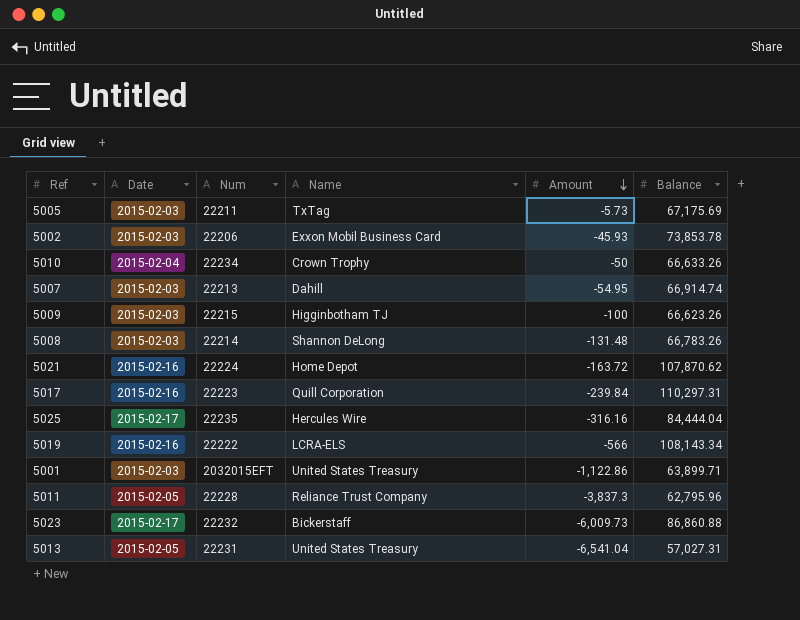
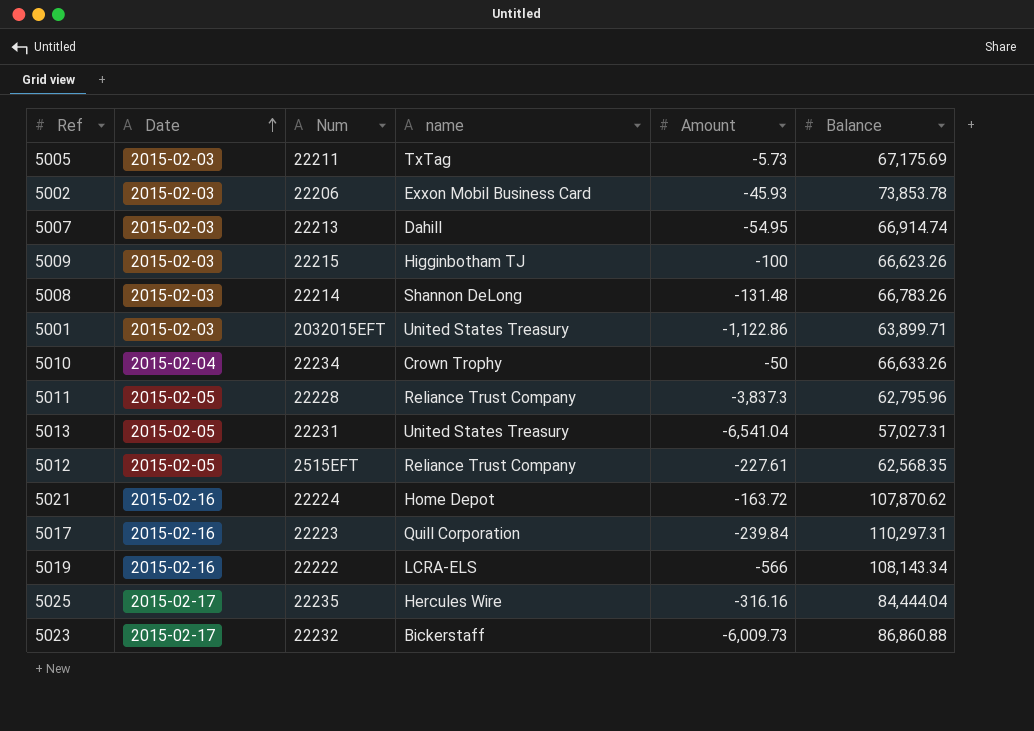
row order: Amount descending -> Date ascending
column name: Name -> name
row 5012: none -> 2015-02-05 | 2515EFT | Reliance Trust Company | -227.61 | 62,568.35

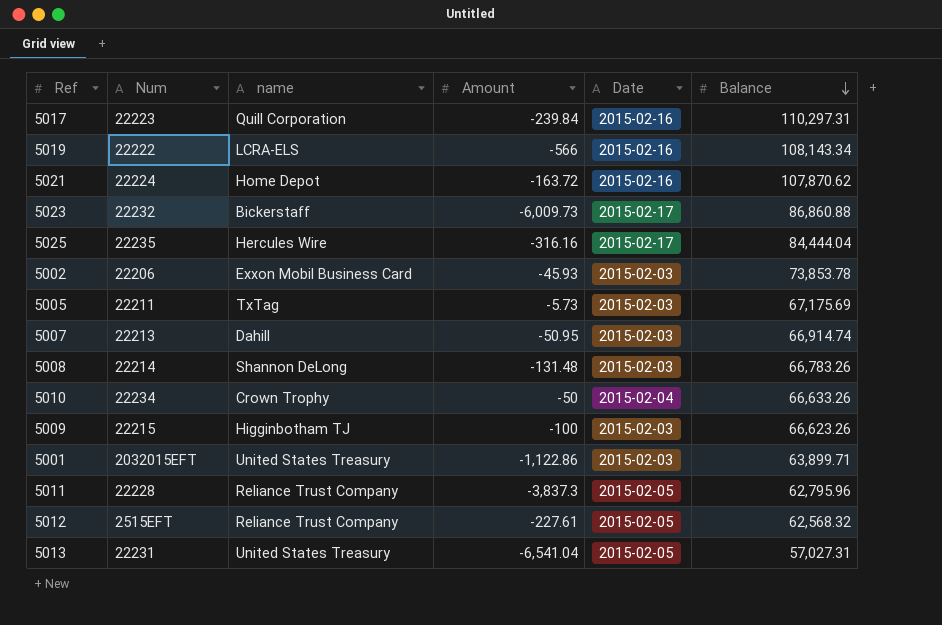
row order: Date ascending -> Balance descending
column Date | position: 2 -> 5
5007 | Amount: -54.95 -> -50.95
5012 | Balance: 62,568.35 -> 62,568.32

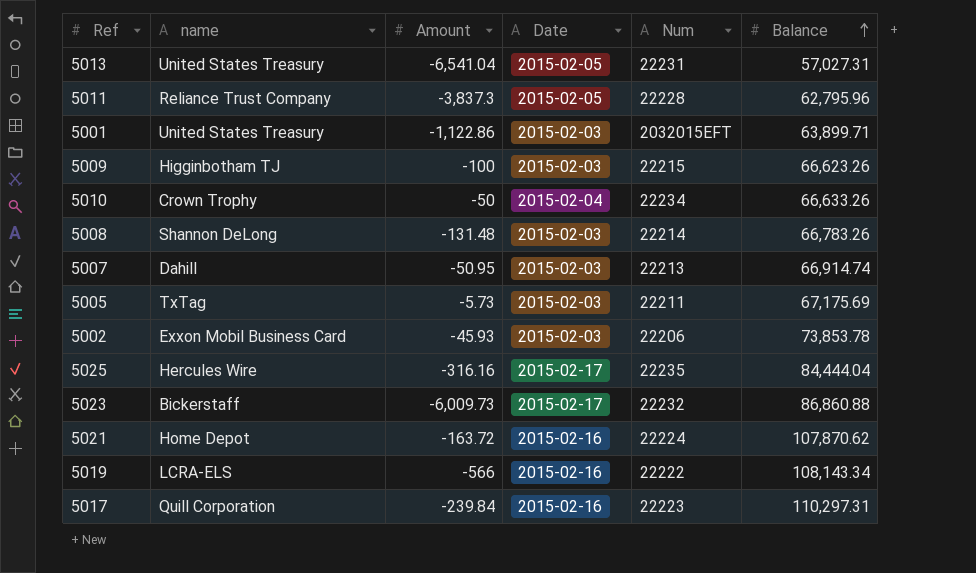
row order: Balance descending -> Balance ascending
column Num | position: 2 -> 5
row 5012: 2515EFT | Reliance Trust Company | -227.61 | 2015-02-05 | 62,568.32 -> none

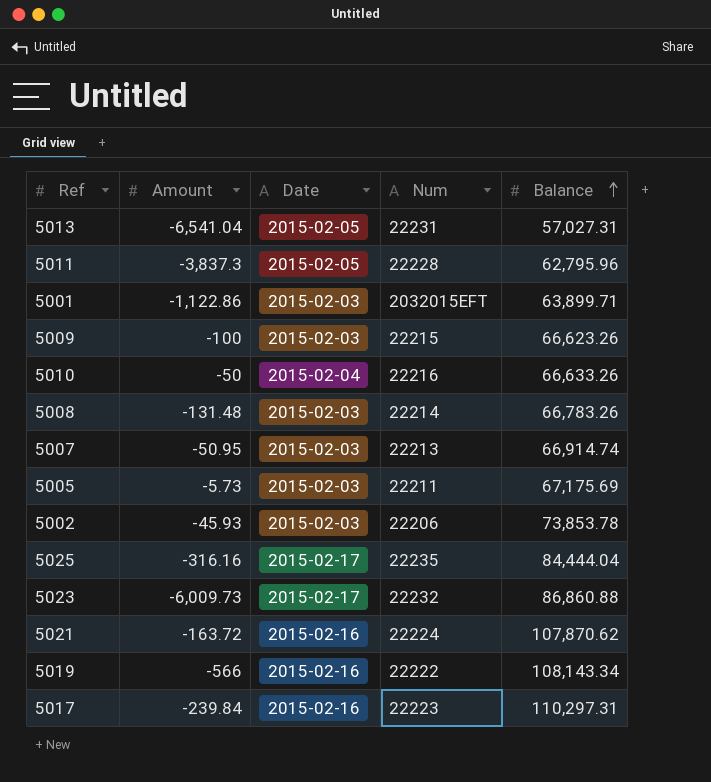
column name | position: 2 -> none
5010 | Num: 22234 -> 22216

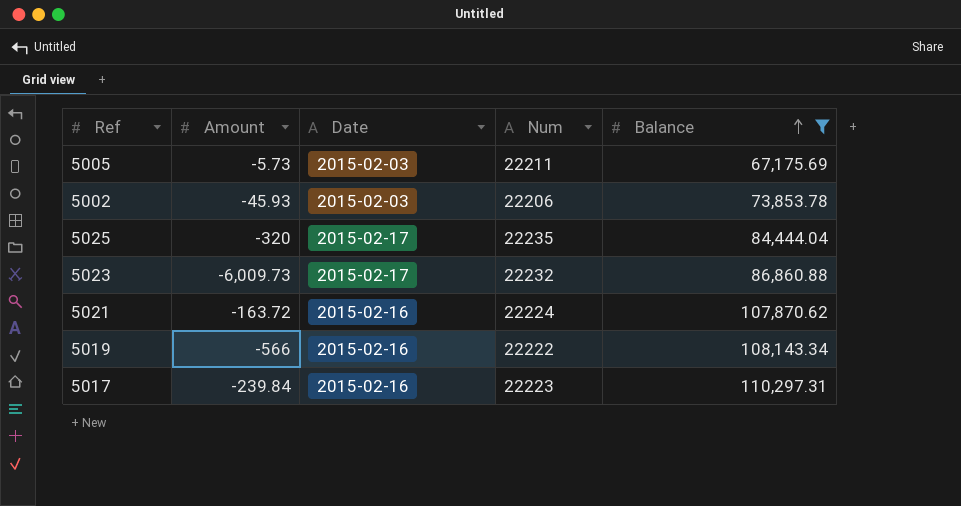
filter: none -> Balance >= 67,175.69
5025 | Amount: -316.16 -> -320

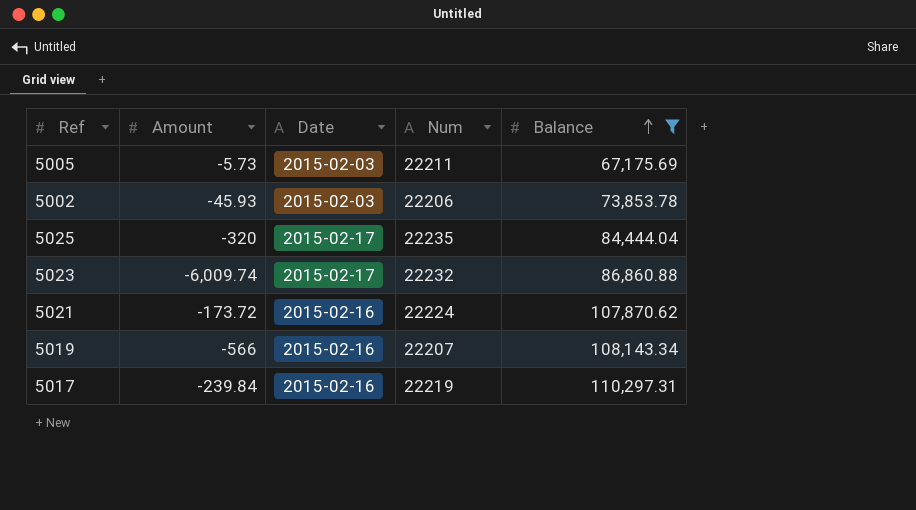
5023 | Amount: -6,009.73 -> -6,009.74
5021 | Amount: -163.72 -> -173.72
5019 | Num: 22222 -> 22207
5017 | Num: 22223 -> 22219

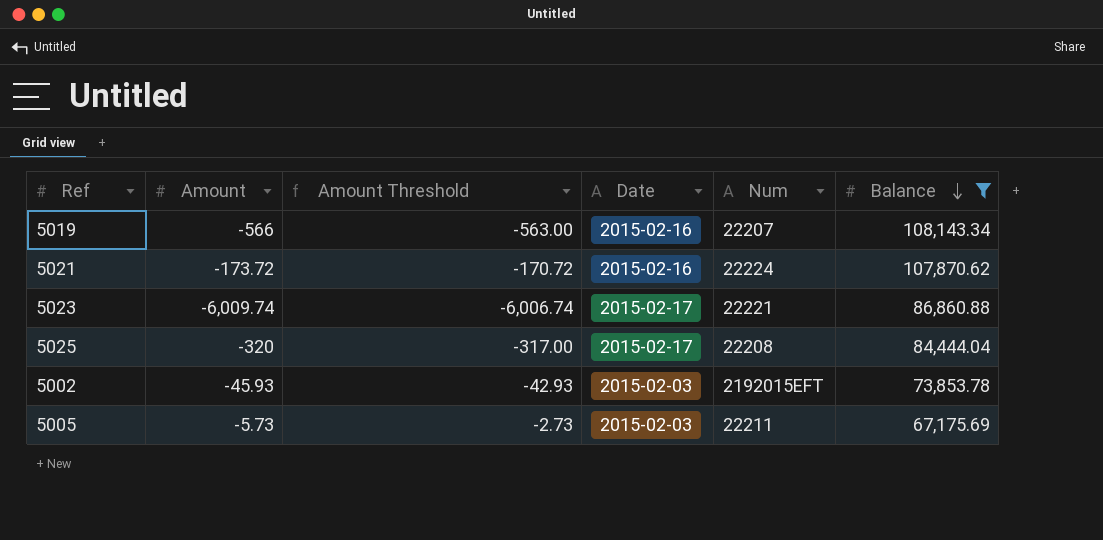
row order: Balance ascending -> Balance descending
column Amount Threshold | formula: none -> [Amount] + 3
row 5017: -239.84 | 2015-02-16 | 22219 | 110,297.31 -> none
5023 | Num: 22232 -> 22221
5025 | Num: 22235 -> 22208
5002 | Num: 22206 -> 2192015EFT

